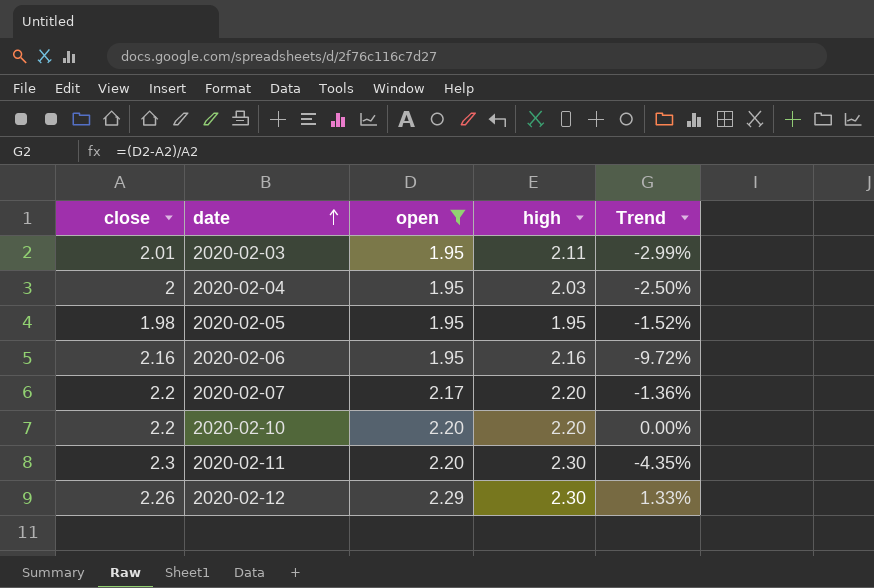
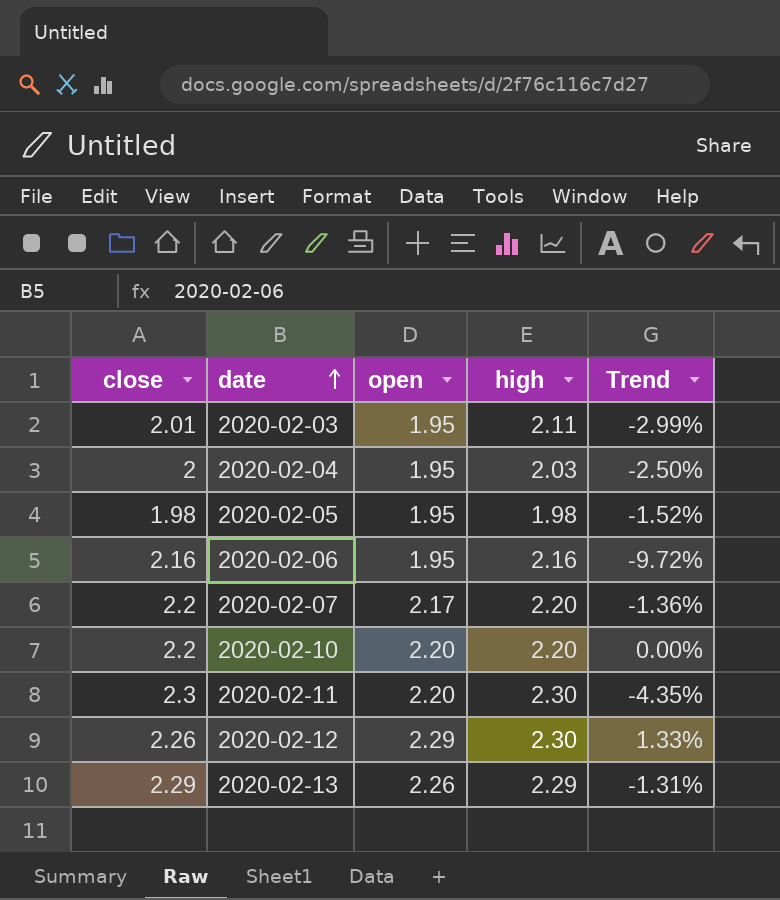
filter: open != 2.26 -> none
2020-02-05 | high: 1.95 -> 1.98

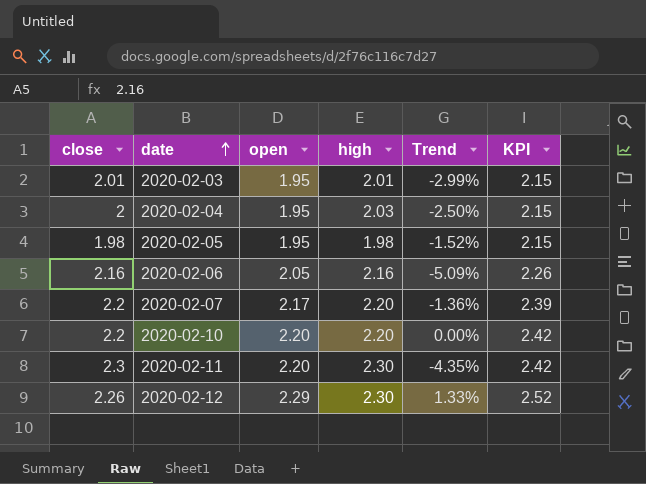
column KPI | formula: none -> [open] * 1.1
row 2020-02-13: 2.29 | 2.26 | 2.29 | -1.31% -> none
2020-02-03 | high: 2.11 -> 2.01
2020-02-06 | open: 1.95 -> 2.05
2020-02-06 | Trend: -9.72% -> -5.09%

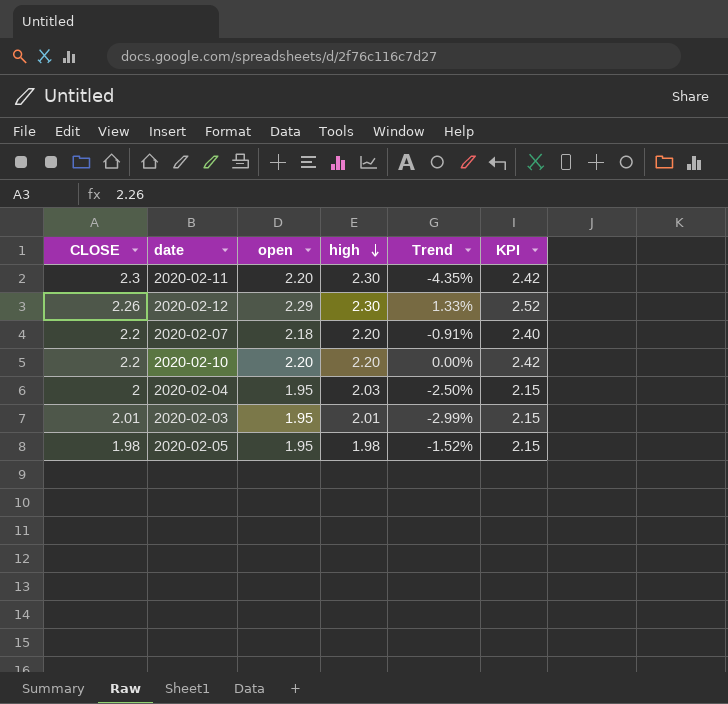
row order: date ascending -> high descending
column name: close -> CLOSE
row 2020-02-06: 2.16 | 2.05 | 2.16 | -5.09% | 2.26 -> none
2020-02-07 | open: 2.17 -> 2.18
2020-02-07 | Trend: -1.36% -> -0.91%
2020-02-07 | KPI: 2.39 -> 2.40

